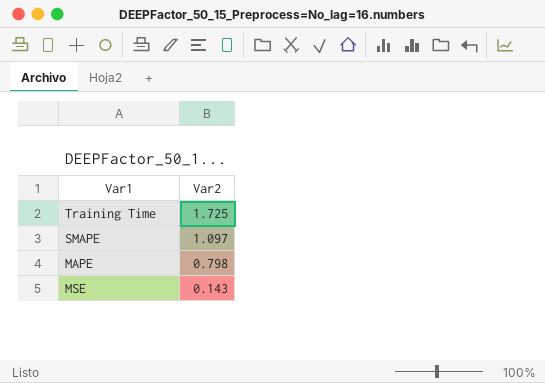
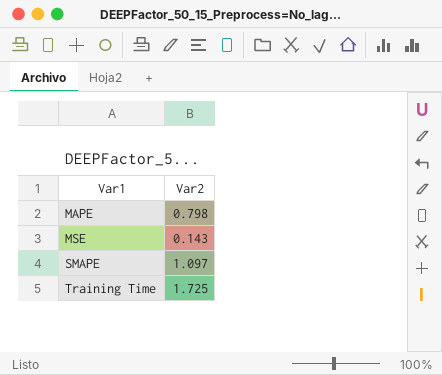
row order: Var2 descending -> Var1 ascending

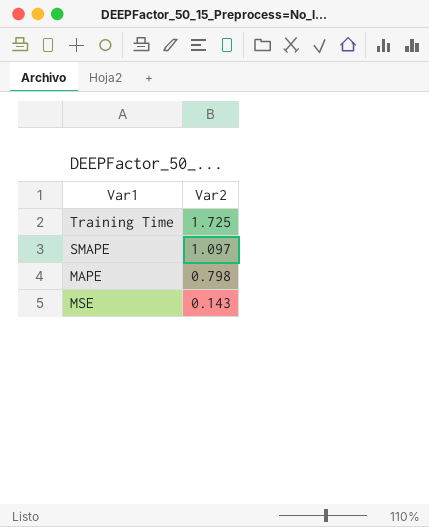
row order: Var1 ascending -> Var2 descending

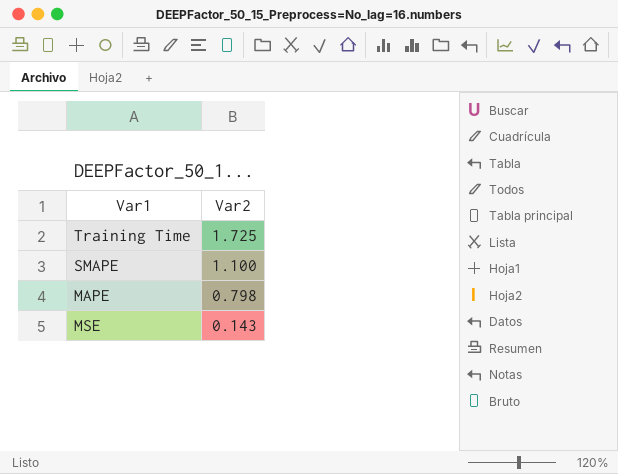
SMAPE | Var2: 1.097 -> 1.100

